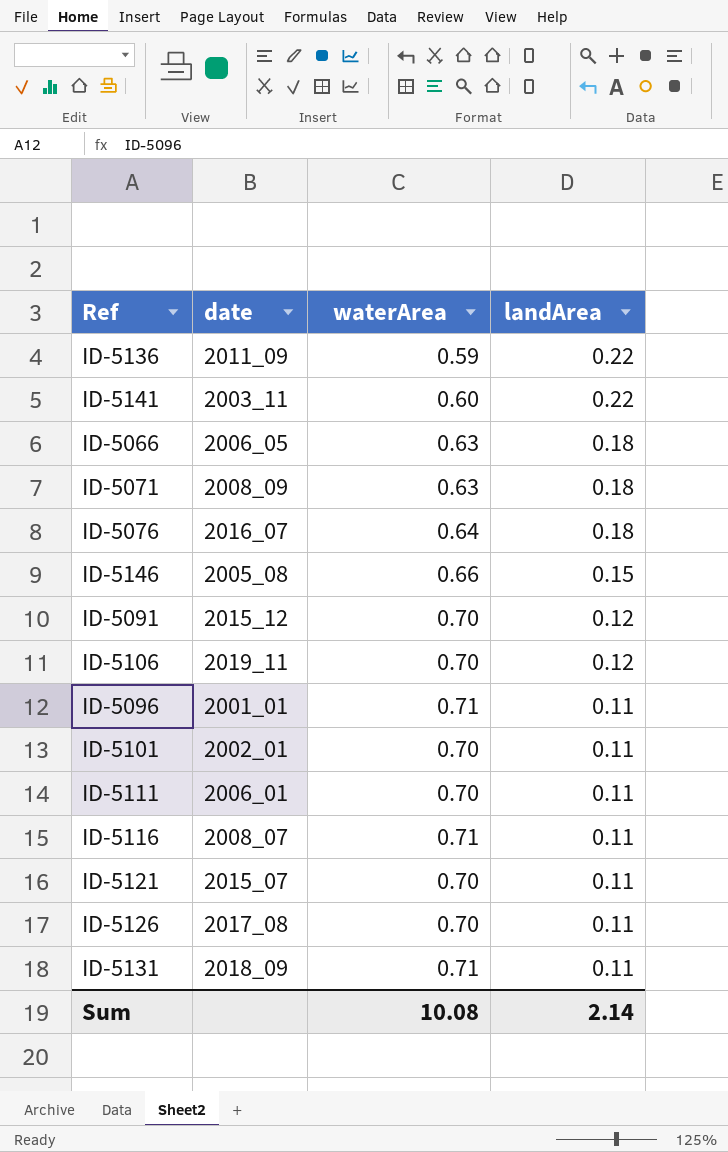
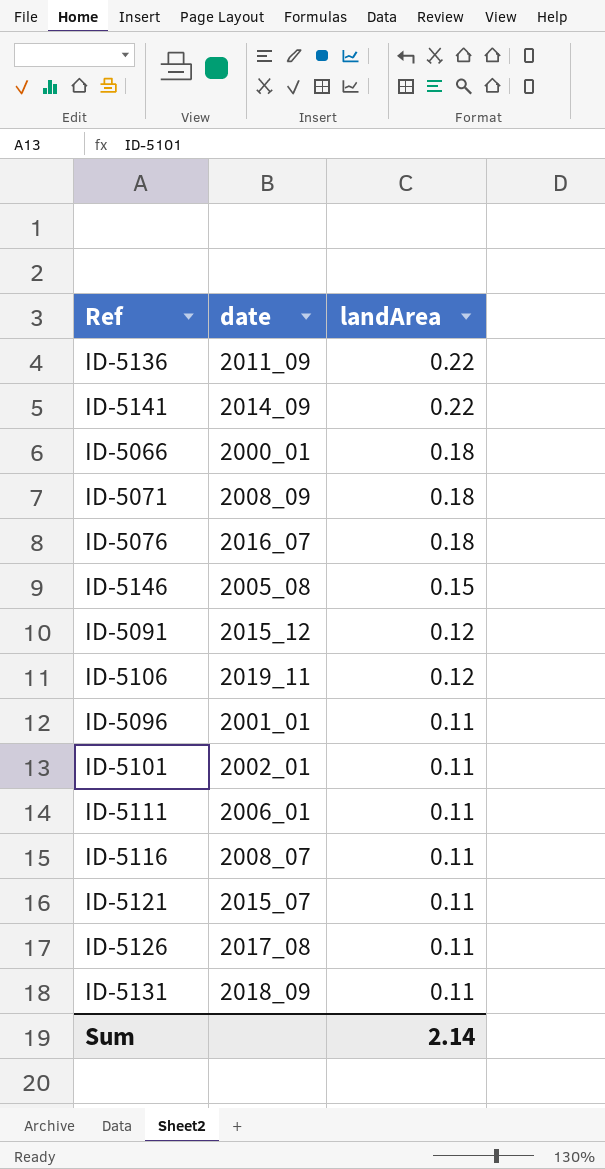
column waterArea | position: 3 -> none
ID-5141 | date: 2003_11 -> 2014_09
ID-5066 | date: 2006_05 -> 2000_01

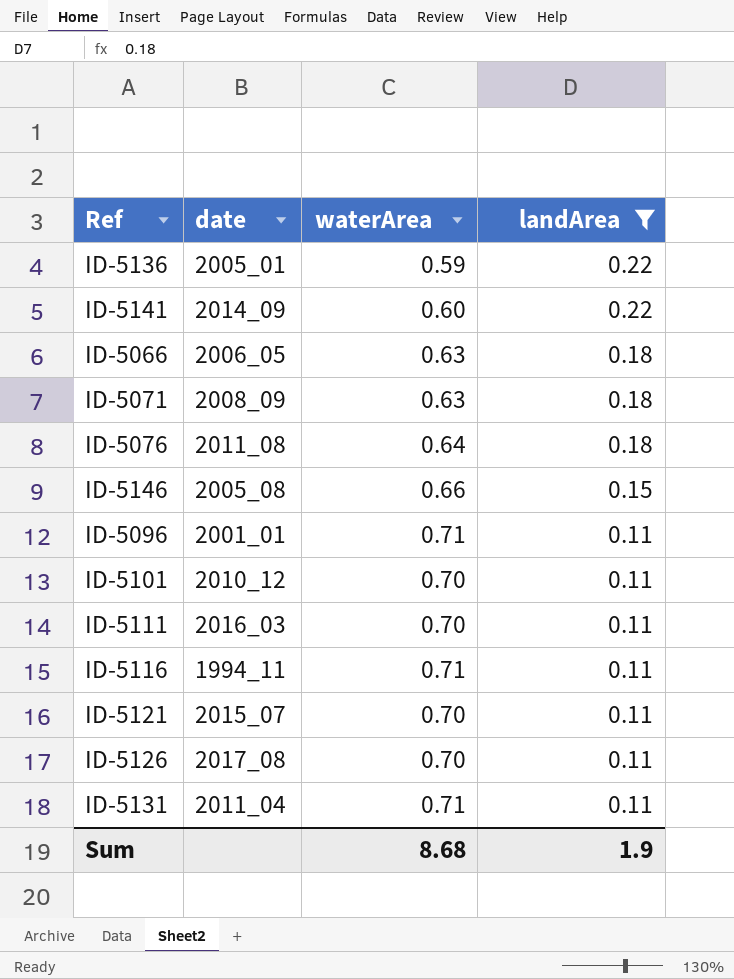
filter: none -> landArea != 0.12
column waterArea | position: none -> 3
ID-5136 | date: 2011_09 -> 2005_01
ID-5066 | date: 2000_01 -> 2006_05
ID-5076 | date: 2016_07 -> 2011_08
ID-5101 | date: 2002_01 -> 2010_12
ID-5111 | date: 2006_01 -> 2016_03
ID-5116 | date: 2008_07 -> 1994_11
ID-5131 | date: 2018_09 -> 2011_04
Sum | landArea: 2.14 -> 1.9

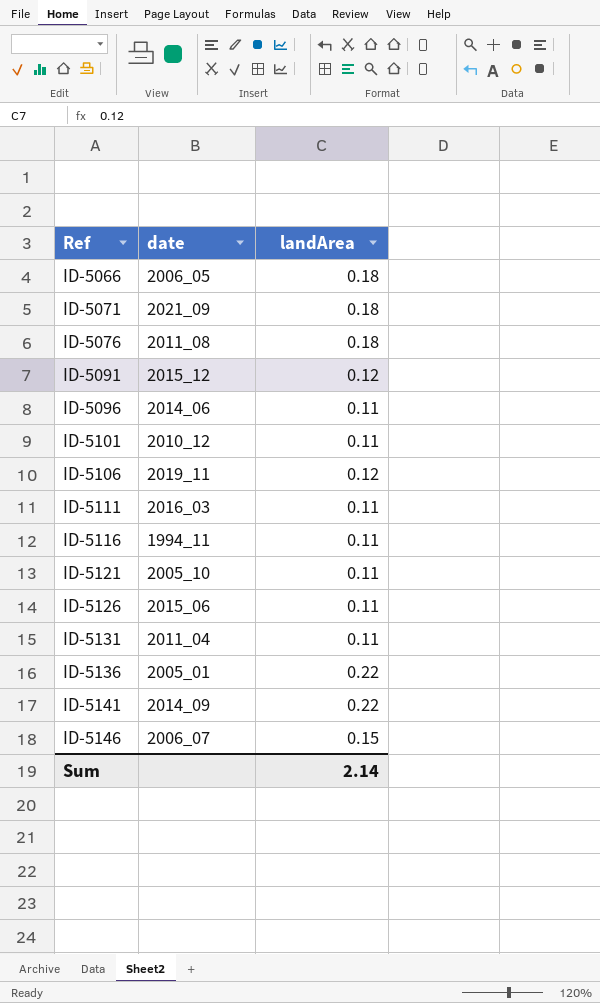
filter: landArea != 0.12 -> none
row order: landArea descending -> Ref ascending
column waterArea | position: 3 -> none
ID-5071 | date: 2008_09 -> 2021_09
ID-5096 | date: 2001_01 -> 2014_06
ID-5121 | date: 2015_07 -> 2005_10
ID-5126 | date: 2017_08 -> 2015_06
ID-5146 | date: 2005_08 -> 2006_07
Sum | landArea: 1.9 -> 2.14

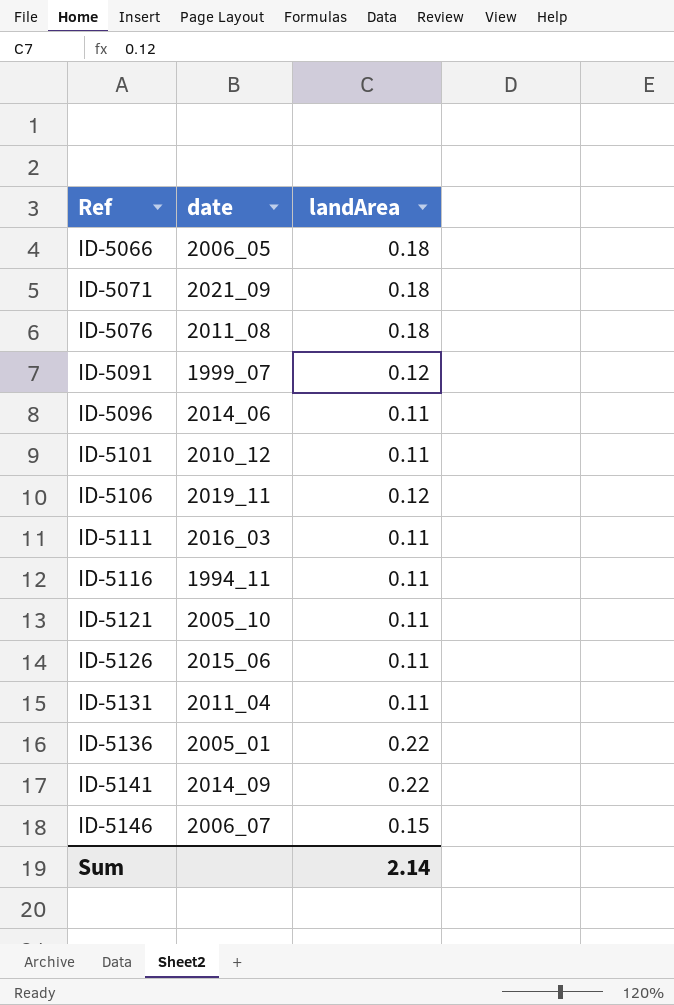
ID-5091 | date: 2015_12 -> 1999_07

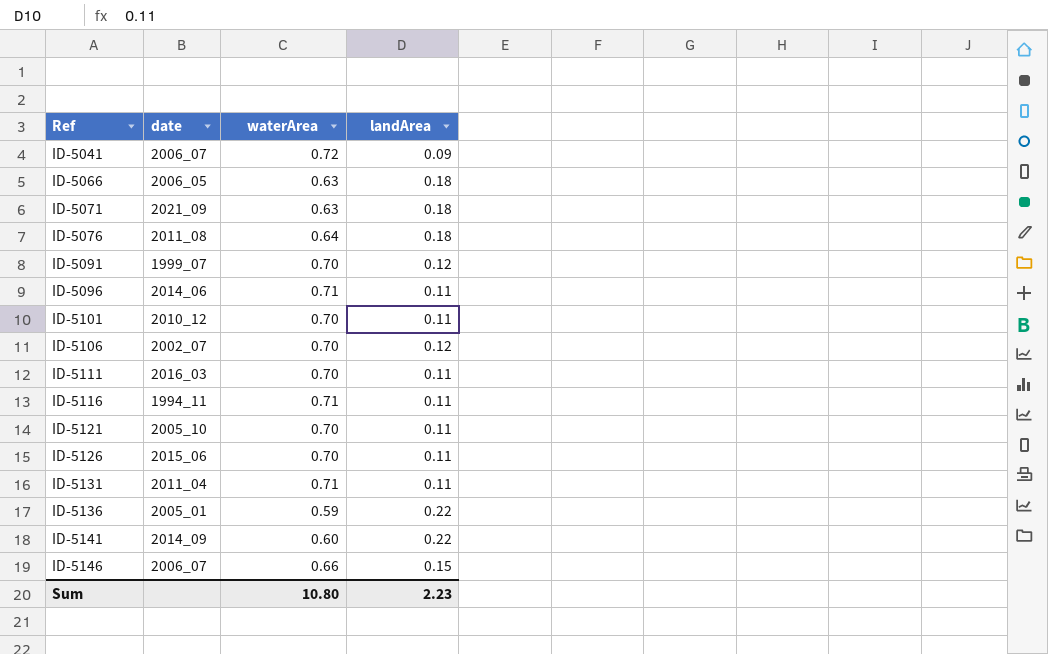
column waterArea | position: none -> 3
row ID-5041: none -> 2006_07 | 0.72 | 0.09
ID-5106 | date: 2019_11 -> 2002_07
Sum | landArea: 2.14 -> 2.23

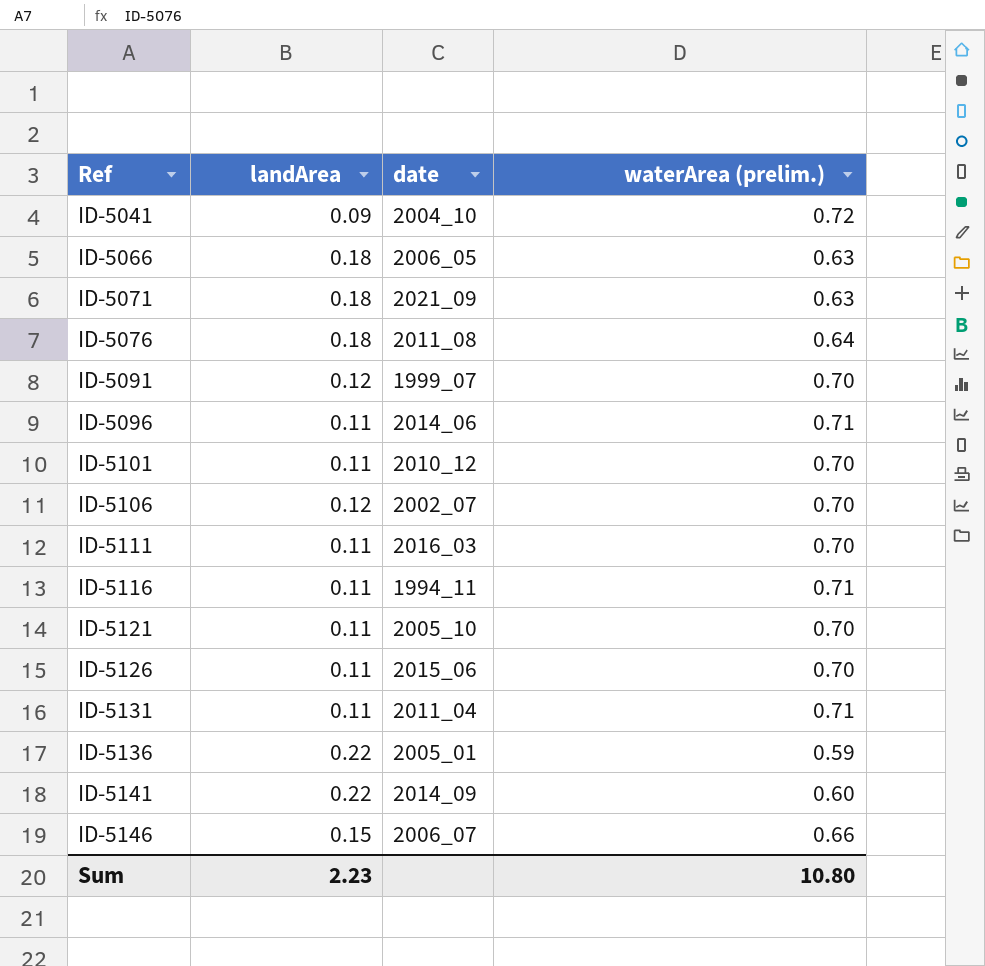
column landArea | position: 4 -> 2
column name: waterArea -> waterArea (prelim.)
ID-5041 | date: 2006_07 -> 2004_10

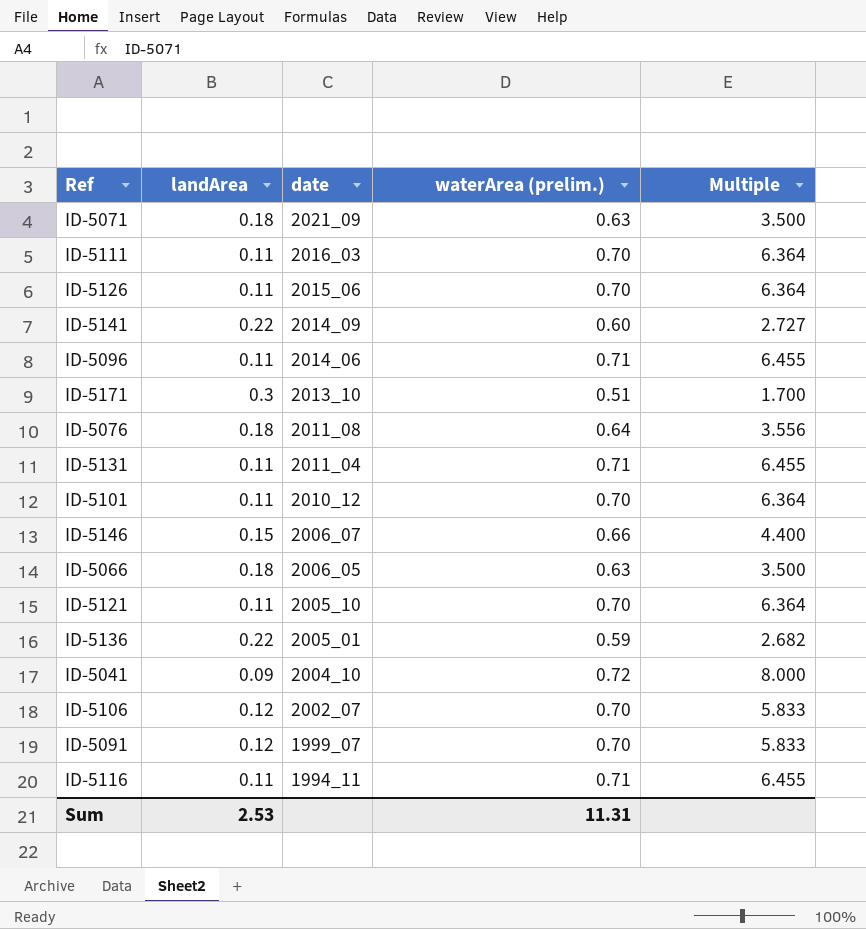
row order: Ref ascending -> date descending
column Multiple | formula: none -> [waterArea (prelim.)] / [landArea]
row ID-5171: none -> 0.3 | 2013_10 | 0.51 | 1.700
Sum | landArea: 2.23 -> 2.53
Sum | waterArea (prelim.): 10.80 -> 11.31

